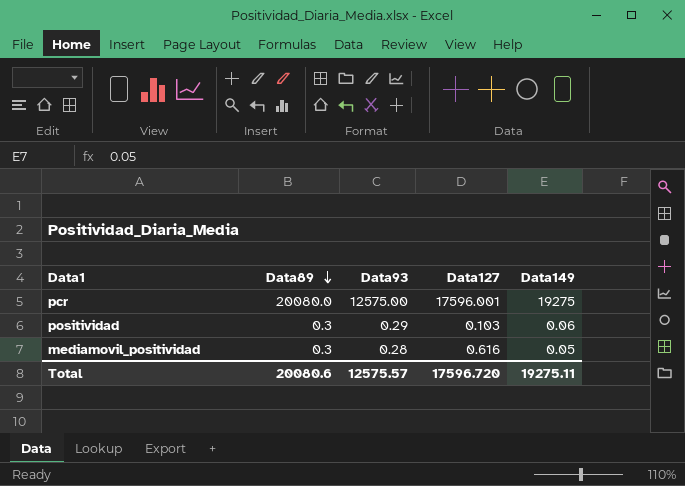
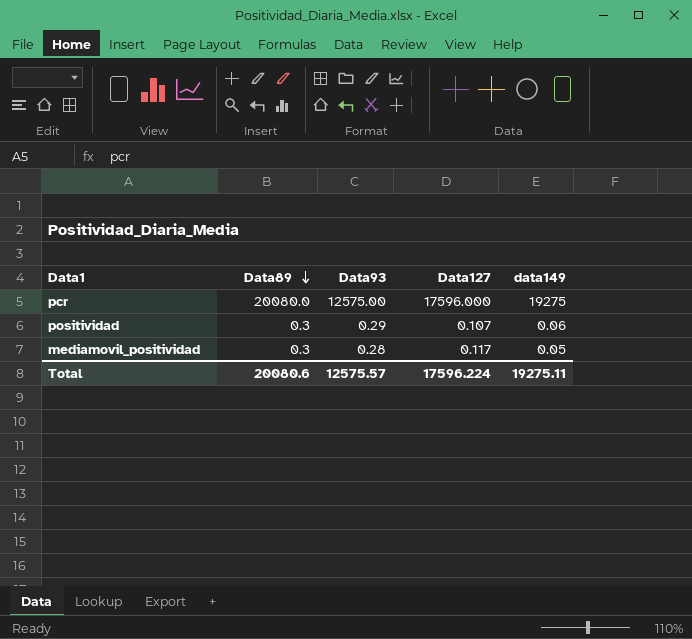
column name: Data149 -> data149
pcr | Data127: 17596.001 -> 17596.000
positividad | Data127: 0.103 -> 0.107
mediamovil_positividad | Data127: 0.616 -> 0.117
Total | Data127: 17596.720 -> 17596.224

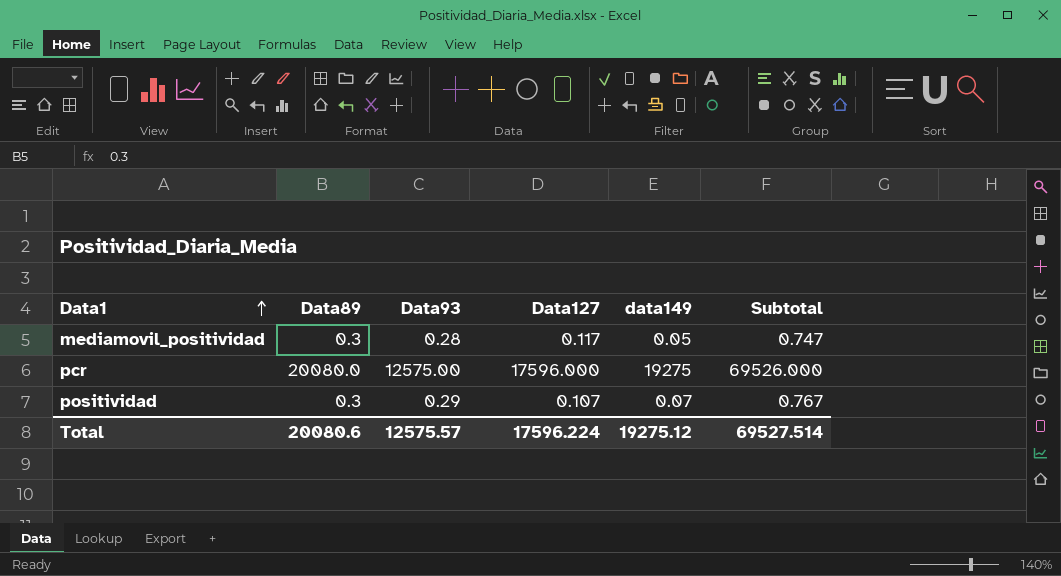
row order: Data89 descending -> Data1 ascending
column Subtotal | formula: none -> [Data89] + [Data93] + [Data127] + [data149]
positividad | data149: 0.06 -> 0.07
Total | data149: 19275.11 -> 19275.12

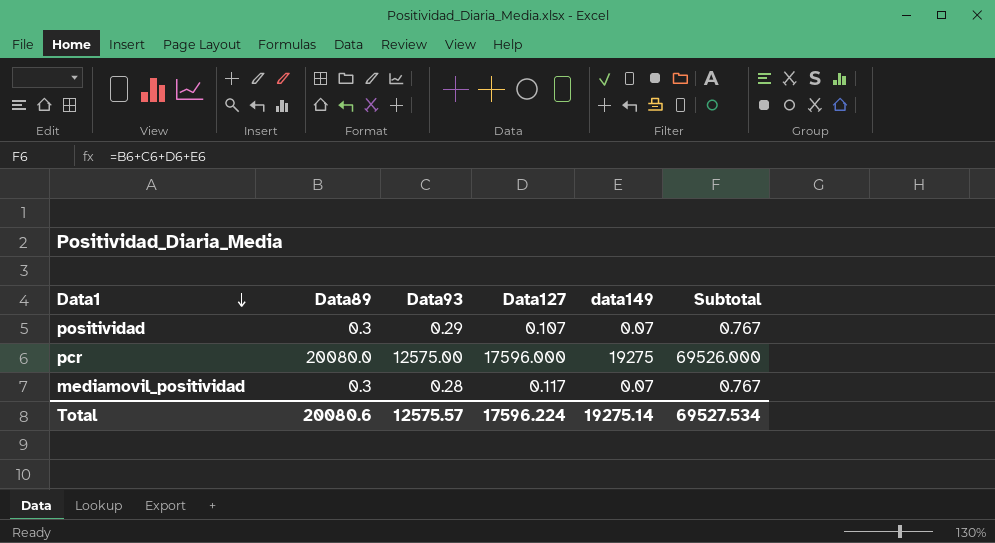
row order: Data1 ascending -> Data1 descending
mediamovil_positividad | data149: 0.05 -> 0.07
mediamovil_positividad | Subtotal: 0.747 -> 0.767
Total | data149: 19275.12 -> 19275.14
Total | Subtotal: 69527.514 -> 69527.534

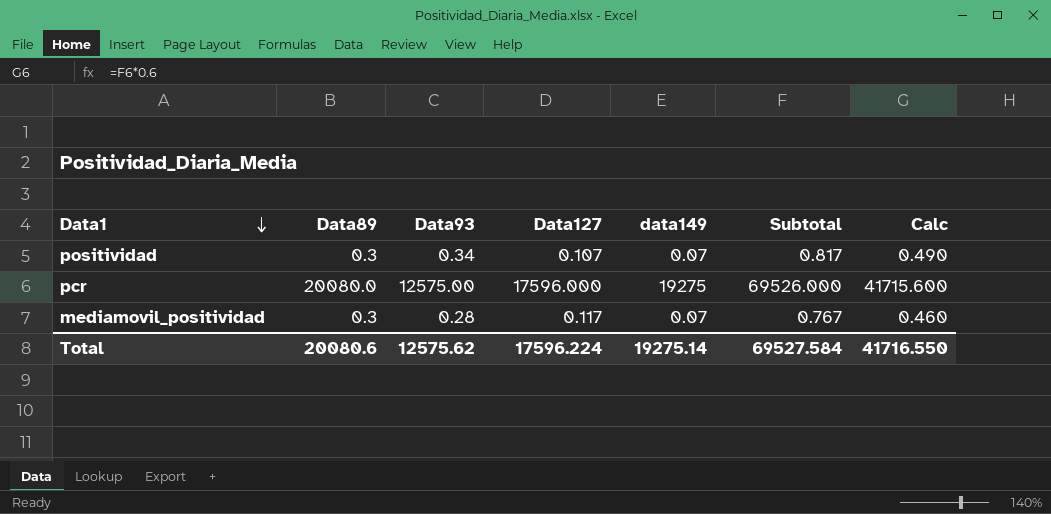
column Calc | formula: none -> [Subtotal] * 0.6
positividad | Data93: 0.29 -> 0.34
positividad | Subtotal: 0.767 -> 0.817
Total | Data93: 12575.57 -> 12575.62
Total | Subtotal: 69527.534 -> 69527.584

